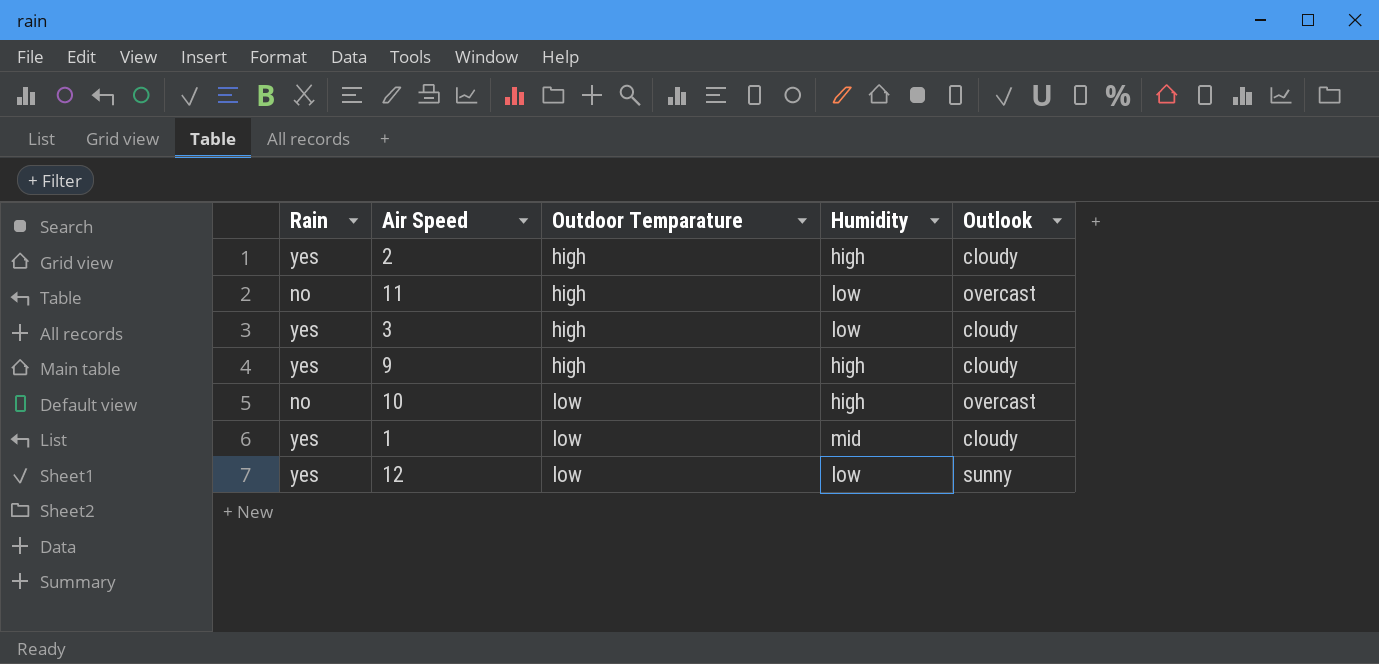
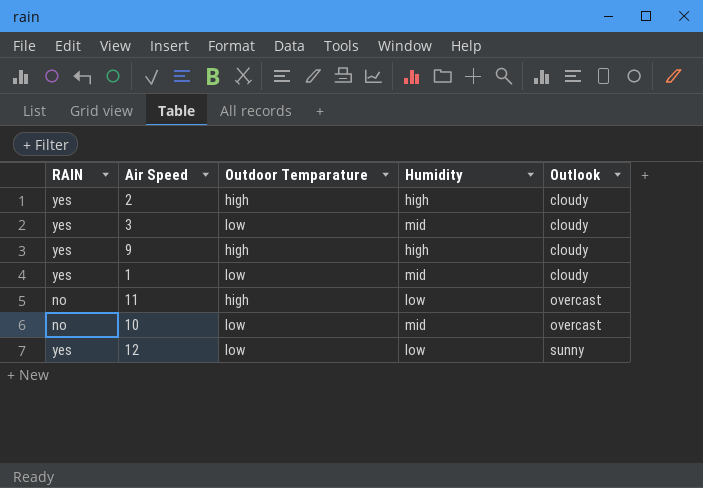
row order: Outdoor Temparature ascending -> Outlook ascending
column name: Rain -> RAIN
3 | Outdoor Temparature: high -> low
3 | Humidity: low -> mid
10 | Humidity: high -> mid

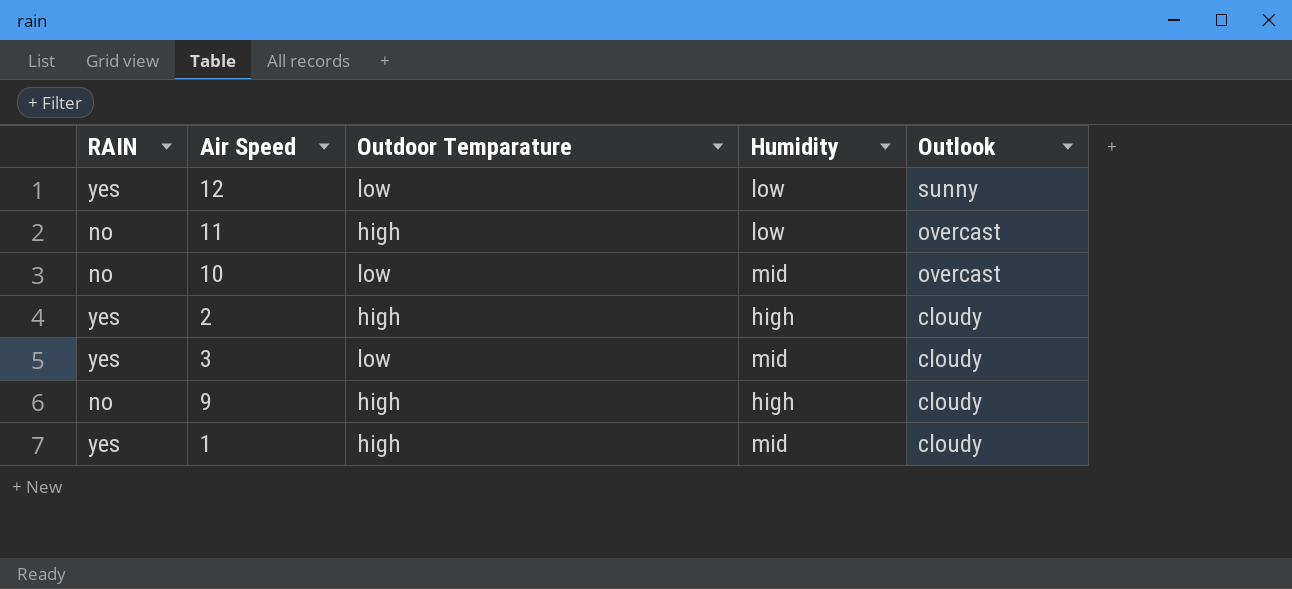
row order: Outlook ascending -> Outlook descending
9 | RAIN: yes -> no
1 | Outdoor Temparature: low -> high

